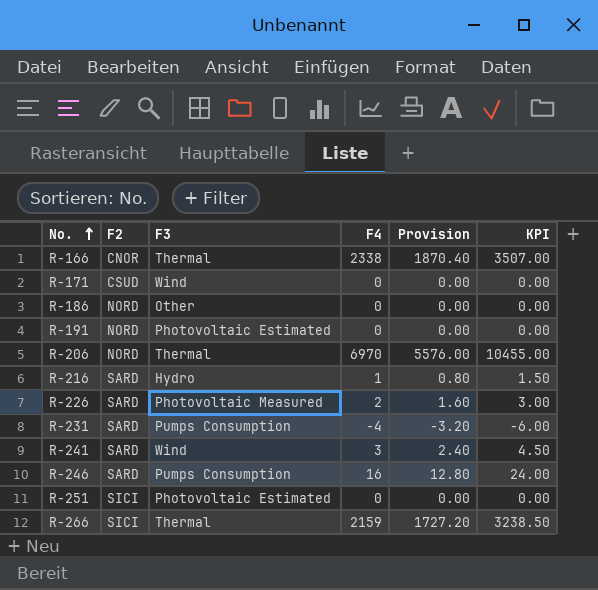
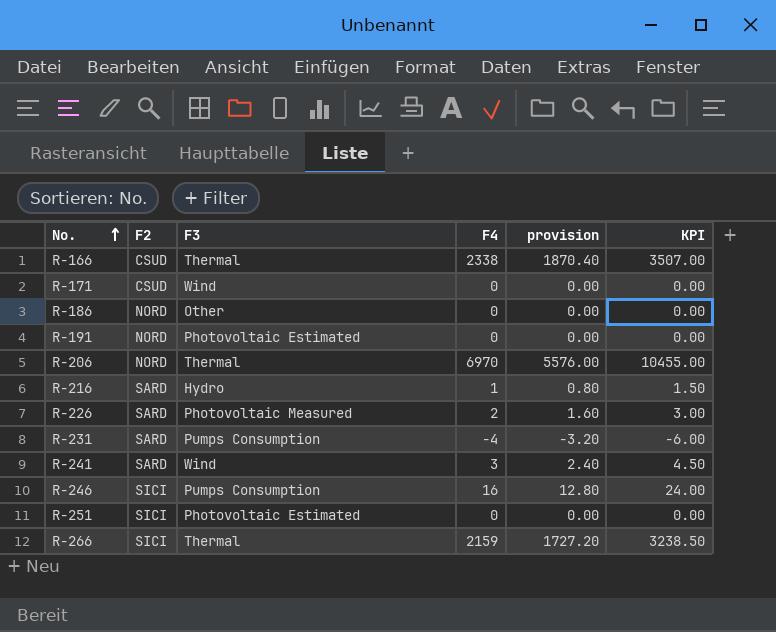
column name: Provision -> provision
R-166 | F2: CNOR -> CSUD
R-246 | F2: SARD -> SICI

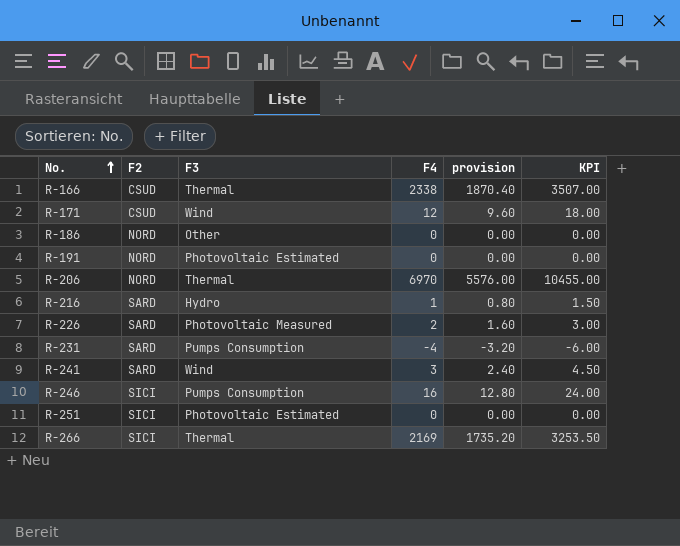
R-171 | F4: 0 -> 12
R-171 | provision: 0.00 -> 9.60
R-171 | KPI: 0.00 -> 18.00
R-266 | F4: 2159 -> 2169
R-266 | provision: 1727.20 -> 1735.20
R-266 | KPI: 3238.50 -> 3253.50

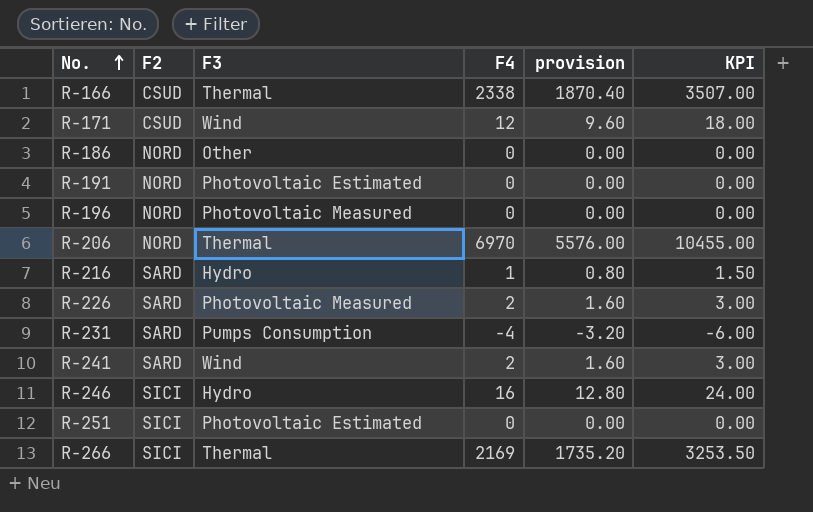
row R-196: none -> NORD | Photovoltaic Measured | 0 | 0.00 | 0.00
R-241 | F4: 3 -> 2
R-241 | provision: 2.40 -> 1.60
R-241 | KPI: 4.50 -> 3.00
R-246 | F3: Pumps Consumption -> Hydro

